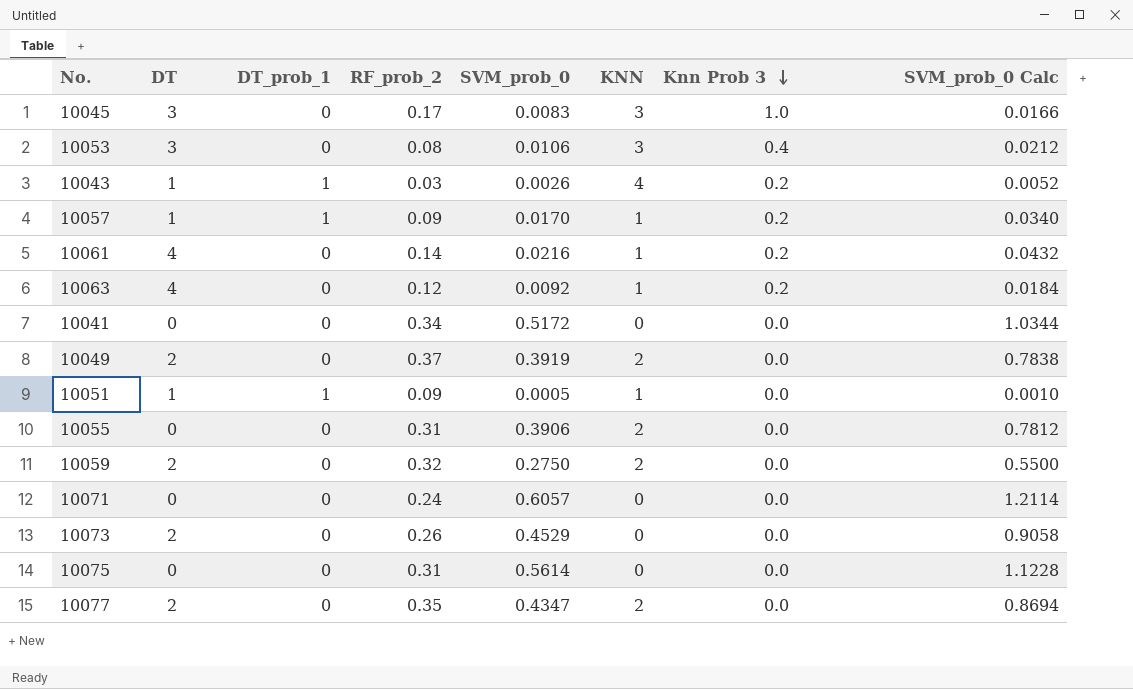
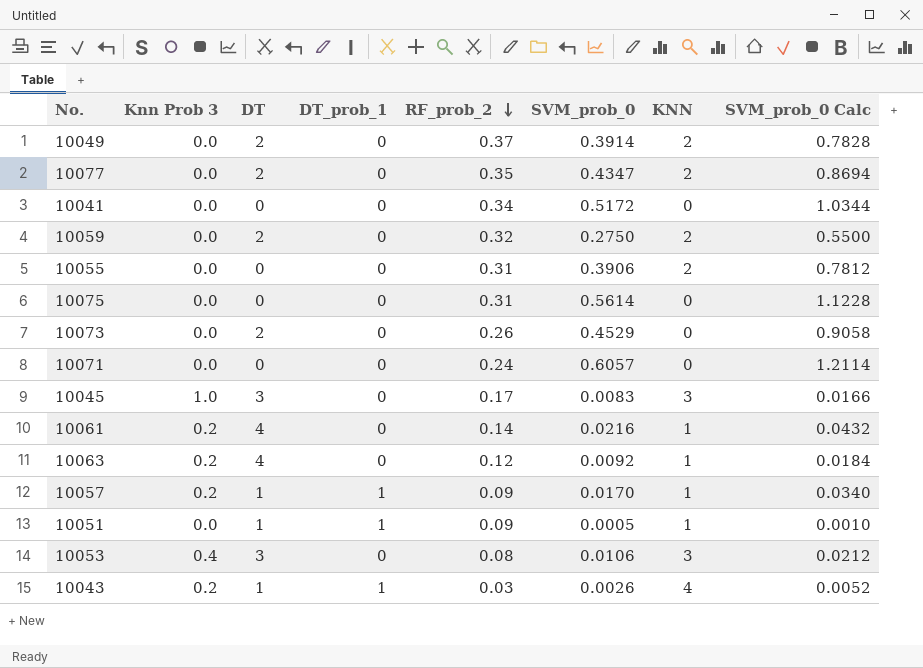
row order: Knn Prob 3 descending -> RF_prob_2 descending
column Knn Prob 3 | position: 7 -> 2
10049 | SVM_prob_0: 0.3919 -> 0.3914
10049 | SVM_prob_0 Calc: 0.7838 -> 0.7828

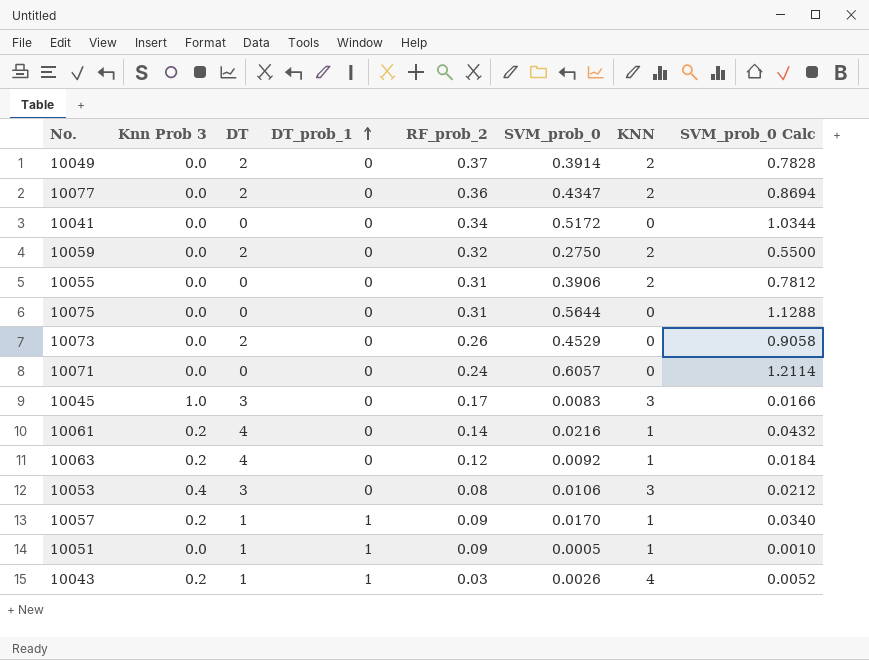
row order: RF_prob_2 descending -> DT_prob_1 ascending
10077 | RF_prob_2: 0.35 -> 0.36
10075 | SVM_prob_0: 0.5614 -> 0.5644
10075 | SVM_prob_0 Calc: 1.1228 -> 1.1288

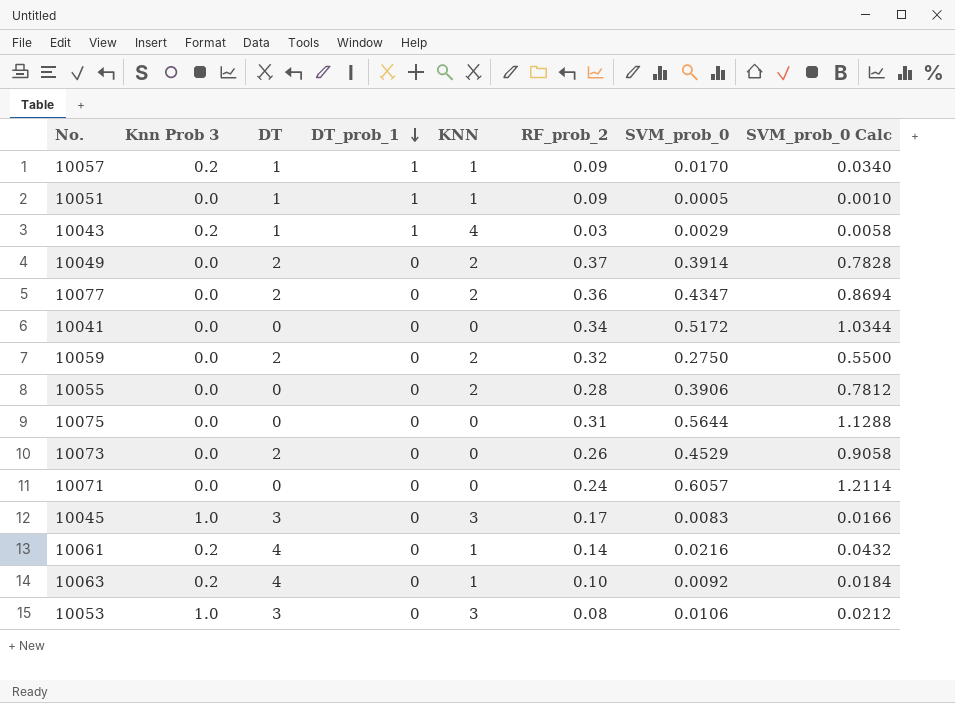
row order: DT_prob_1 ascending -> DT_prob_1 descending
column KNN | position: 7 -> 5
10043 | SVM_prob_0: 0.0026 -> 0.0029
10043 | SVM_prob_0 Calc: 0.0052 -> 0.0058
10055 | RF_prob_2: 0.31 -> 0.28
10063 | RF_prob_2: 0.12 -> 0.10
10053 | Knn Prob 3: 0.4 -> 1.0

